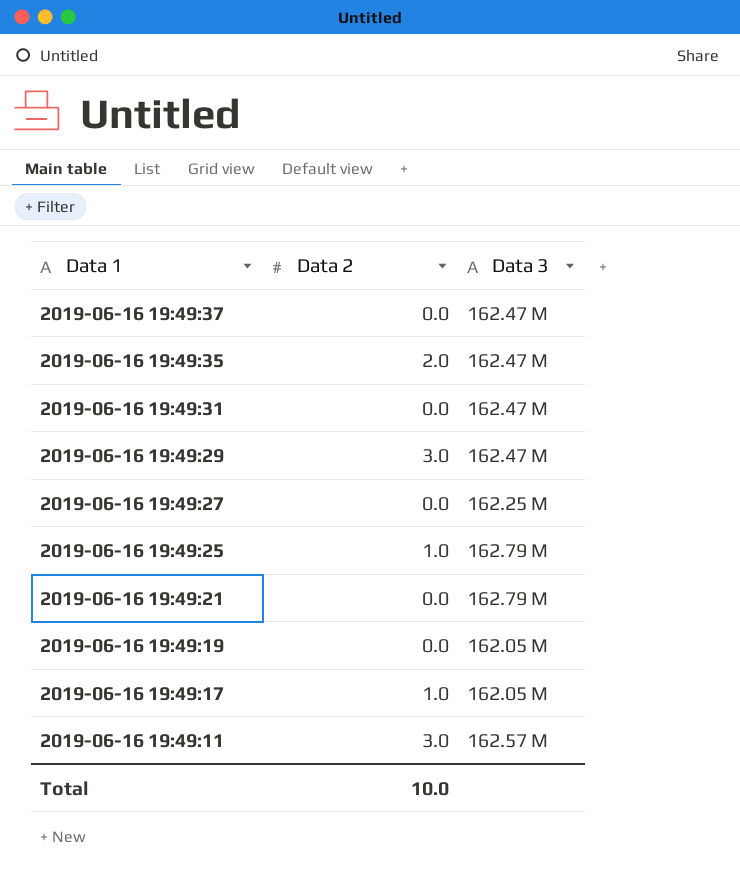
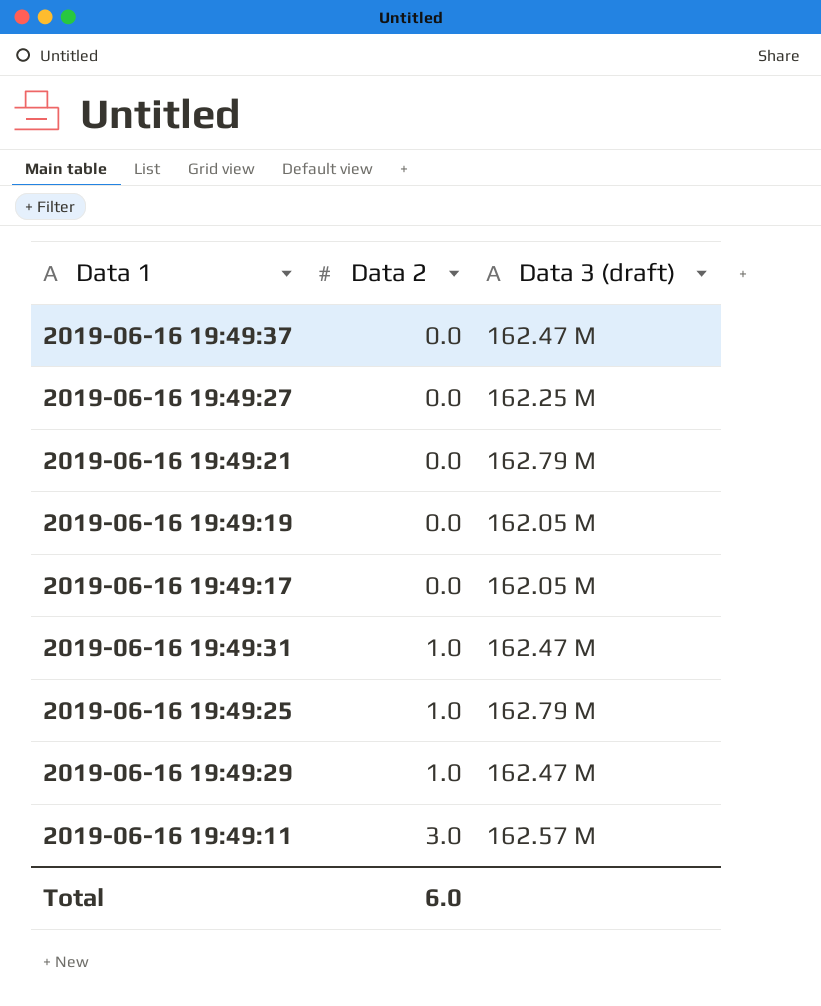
row order: Data 1 descending -> Data 2 ascending
column name: Data 3 -> Data 3 (draft)
row 2019-06-16 19:49:35: 2.0 | 162.47 M -> none
2019-06-16 19:49:17 | Data 2: 1.0 -> 0.0
2019-06-16 19:49:31 | Data 2: 0.0 -> 1.0
2019-06-16 19:49:29 | Data 2: 3.0 -> 1.0
Total | Data 2: 10.0 -> 6.0

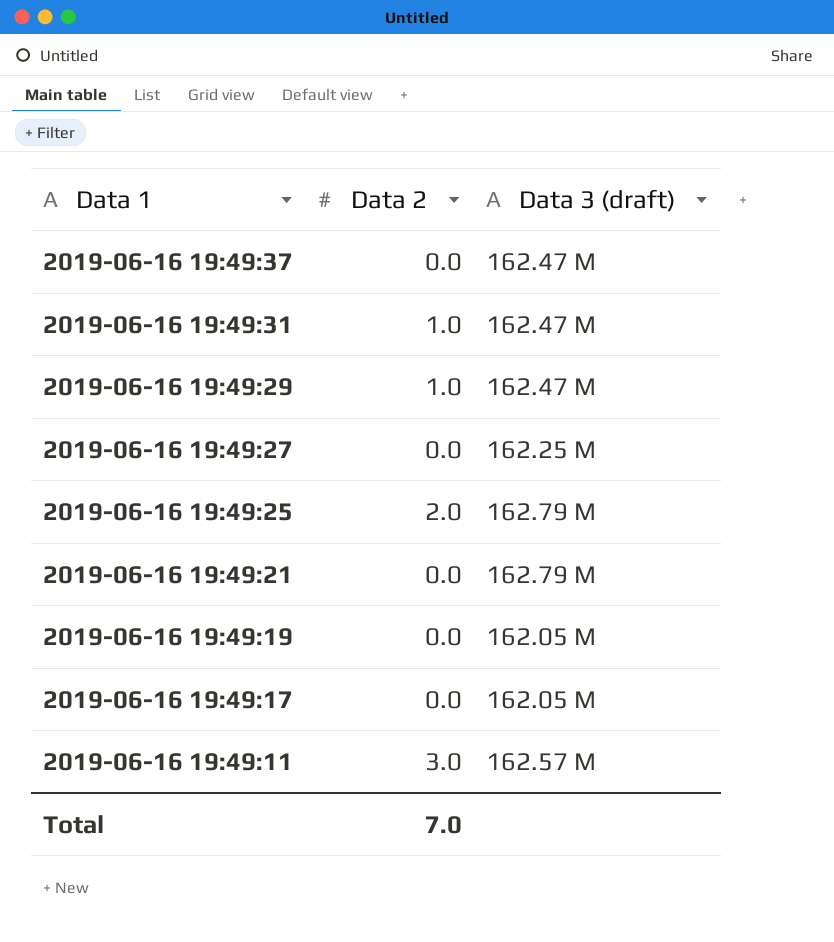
row order: Data 2 ascending -> Data 1 descending
2019-06-16 19:49:25 | Data 2: 1.0 -> 2.0
Total | Data 2: 6.0 -> 7.0

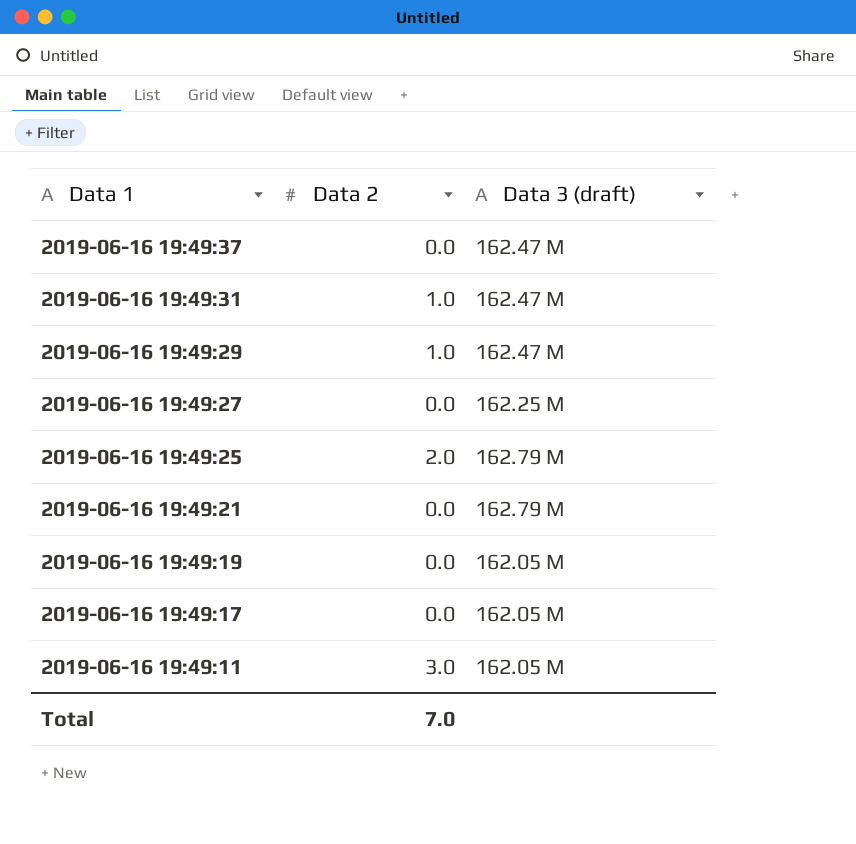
2019-06-16 19:49:11 | Data 3 (draft): 162.57 M -> 162.05 M

